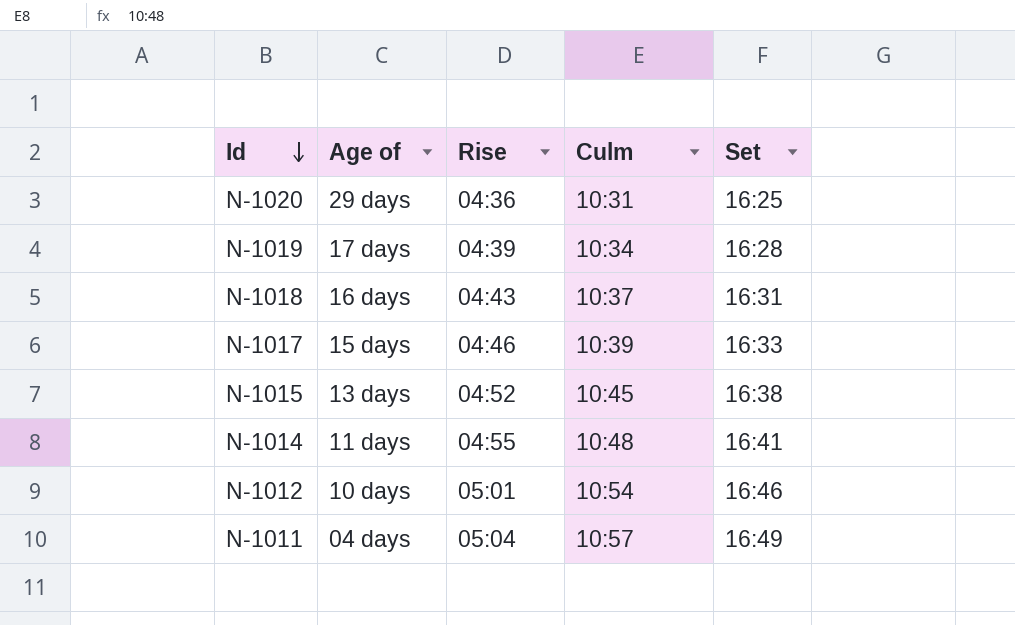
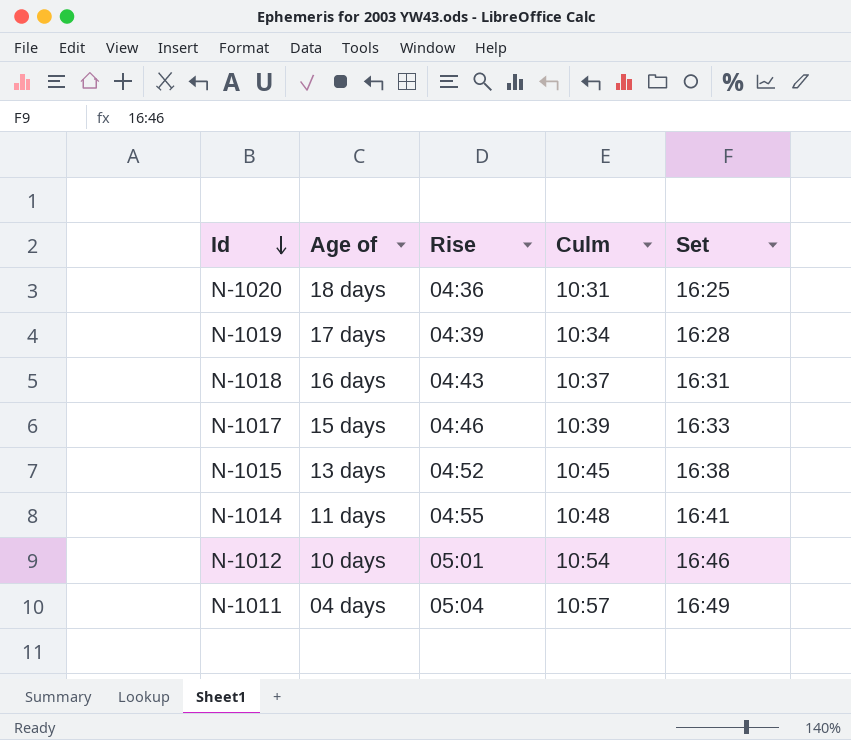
N-1020 | Age of: 29 days -> 18 days

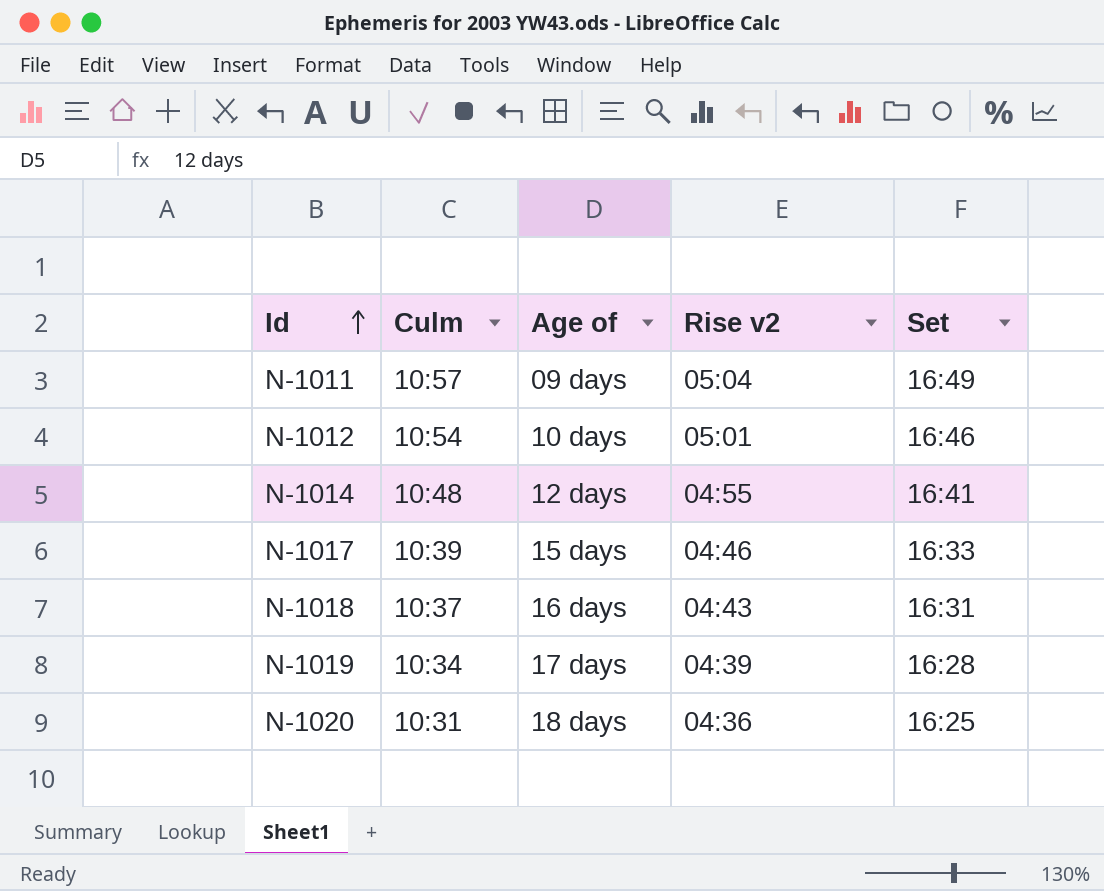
row order: Id descending -> Id ascending
column Culm | position: 4 -> 2
column name: Rise -> Rise v2
row N-1015: 13 days | 04:52 | 10:45 | 16:38 -> none
N-1011 | Age of: 04 days -> 09 days
N-1014 | Age of: 11 days -> 12 days

